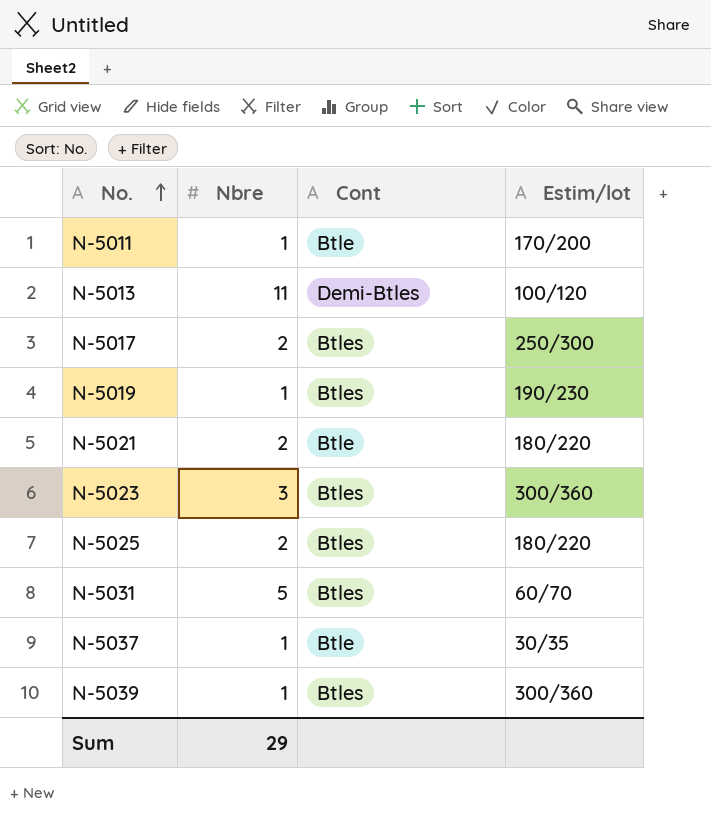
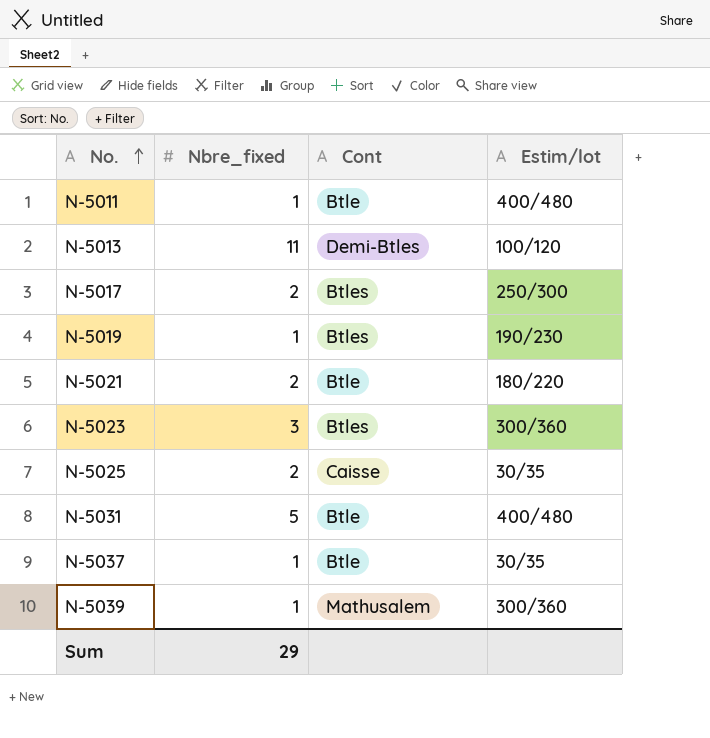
column name: Nbre -> Nbre_fixed
N-5011 | Estim/lot: 170/200 -> 400/480
N-5025 | Cont: Btles -> Caisse
N-5025 | Estim/lot: 180/220 -> 30/35
N-5031 | Cont: Btles -> Btle
N-5031 | Estim/lot: 60/70 -> 400/480
N-5039 | Cont: Btles -> Mathusalem

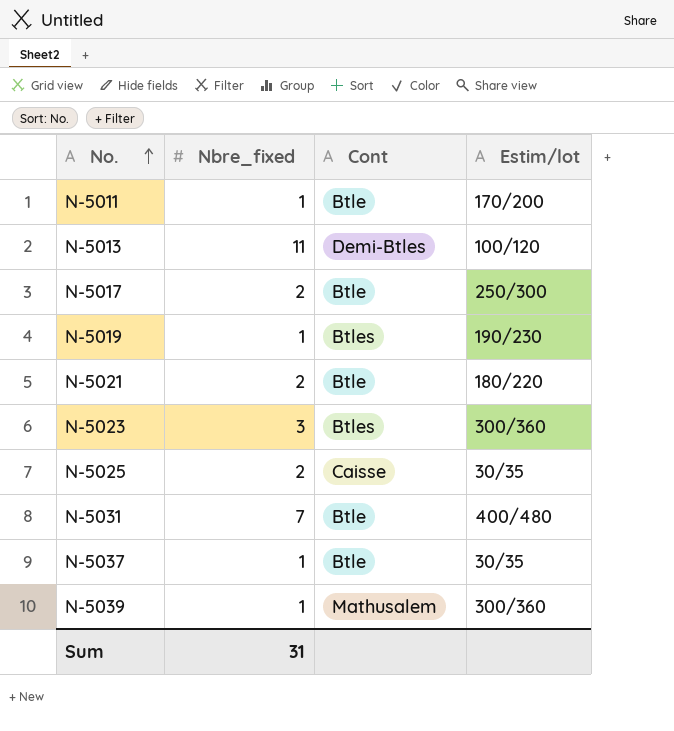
N-5011 | Estim/lot: 400/480 -> 170/200
N-5017 | Cont: Btles -> Btle
N-5031 | Nbre_fixed: 5 -> 7
Sum | Nbre_fixed: 29 -> 31

